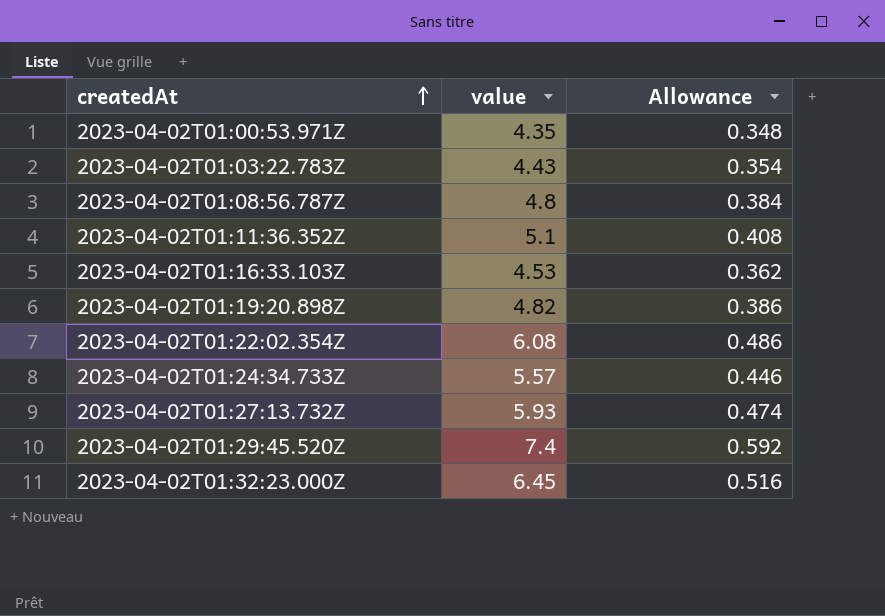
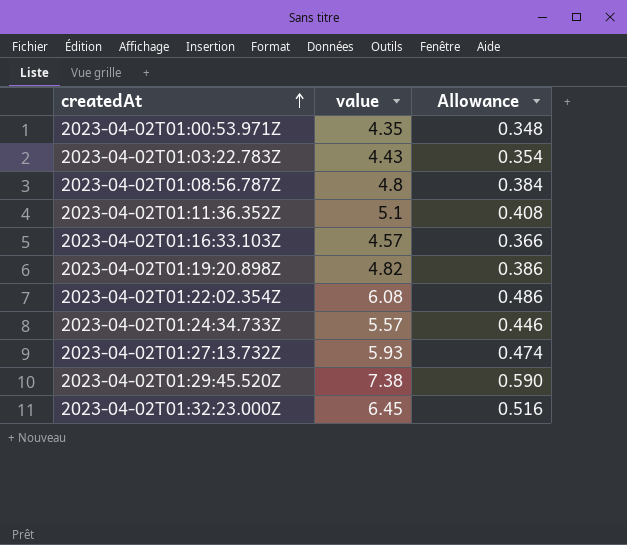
2023-04-02T01:16:33.103Z | value: 4.53 -> 4.57
2023-04-02T01:16:33.103Z | Allowance: 0.362 -> 0.366
2023-04-02T01:29:45.520Z | value: 7.4 -> 7.38
2023-04-02T01:29:45.520Z | Allowance: 0.592 -> 0.590

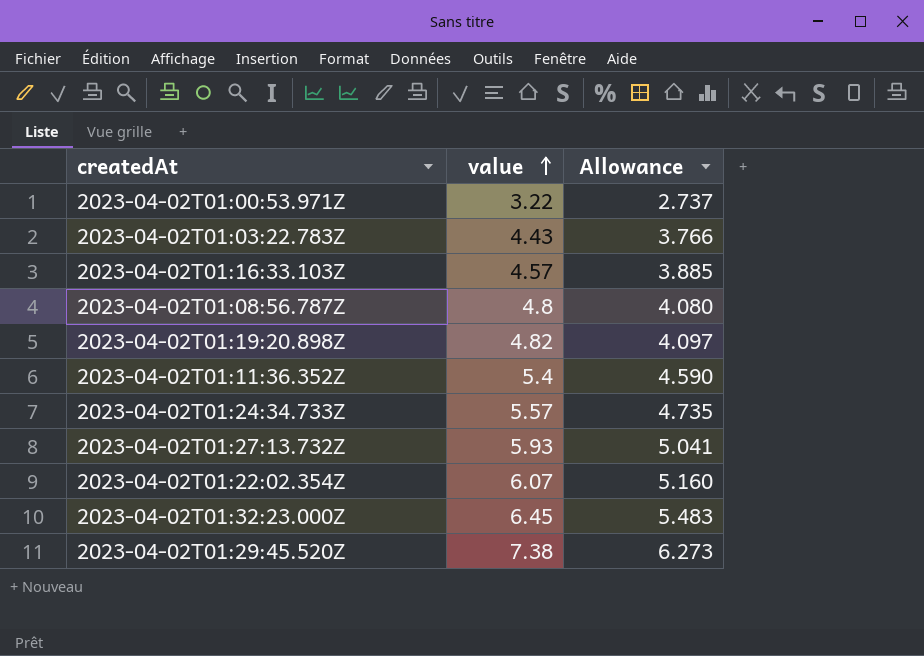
row order: createdAt ascending -> value ascending
column Allowance | formula: [value] * 0.08 -> [value] * 0.85
2023-04-02T01:00:53.971Z | value: 4.35 -> 3.22
2023-04-02T01:11:36.352Z | value: 5.1 -> 5.4
2023-04-02T01:22:02.354Z | value: 6.08 -> 6.07

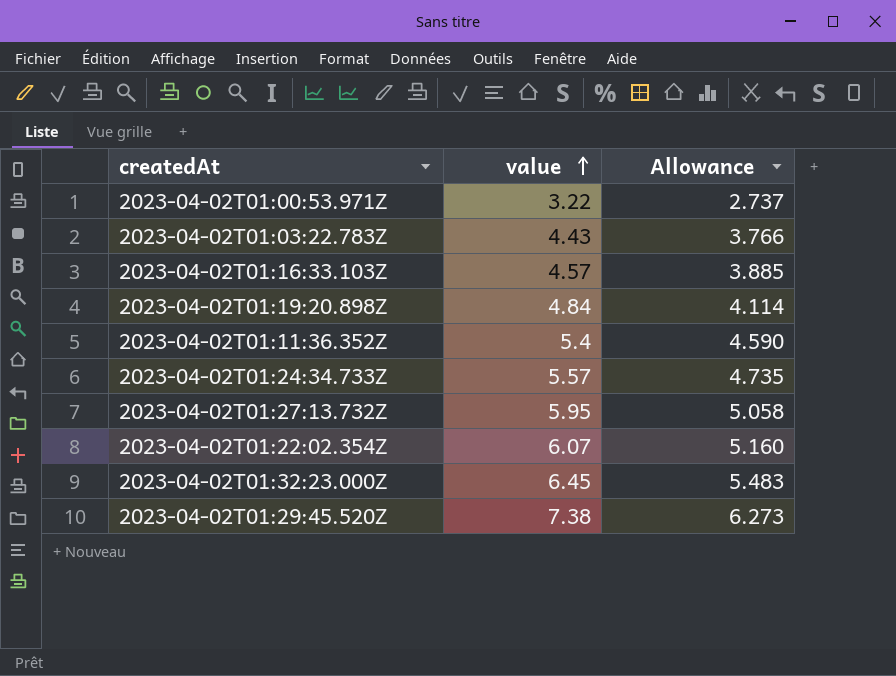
row 2023-04-02T01:08:56.787Z: 4.8 | 4.080 -> none
2023-04-02T01:19:20.898Z | value: 4.82 -> 4.84
2023-04-02T01:19:20.898Z | Allowance: 4.097 -> 4.114
2023-04-02T01:27:13.732Z | value: 5.93 -> 5.95
2023-04-02T01:27:13.732Z | Allowance: 5.041 -> 5.058

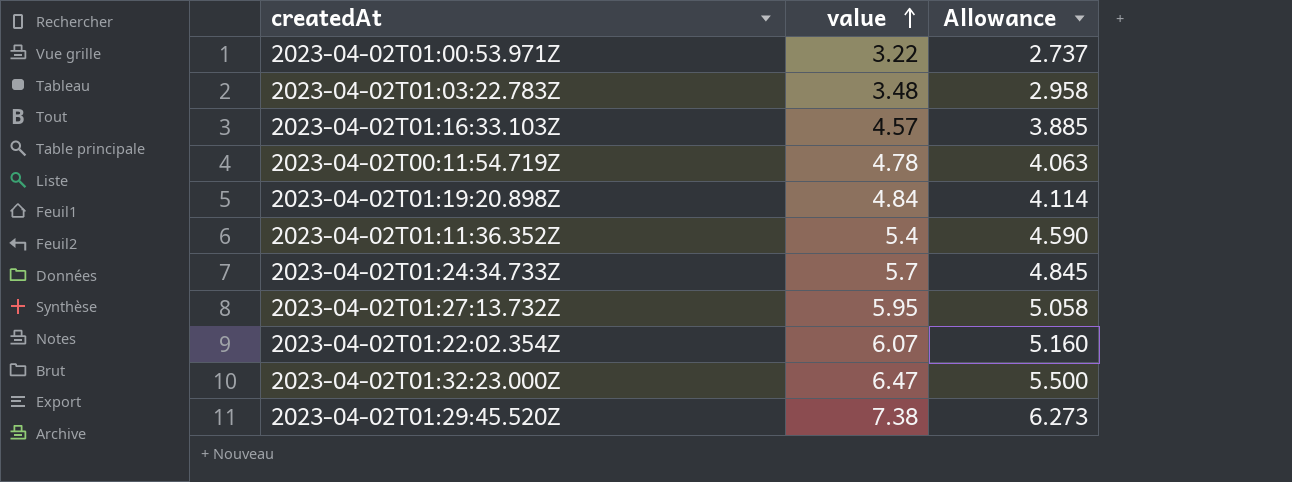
2023-04-02T01:03:22.783Z | value: 4.43 -> 3.48
2023-04-02T01:03:22.783Z | Allowance: 3.766 -> 2.958
row 2023-04-02T00:11:54.719Z: none -> 4.78 | 4.063
2023-04-02T01:24:34.733Z | value: 5.57 -> 5.7
2023-04-02T01:24:34.733Z | Allowance: 4.735 -> 4.845
2023-04-02T01:32:23.000Z | value: 6.45 -> 6.47
2023-04-02T01:32:23.000Z | Allowance: 5.483 -> 5.500

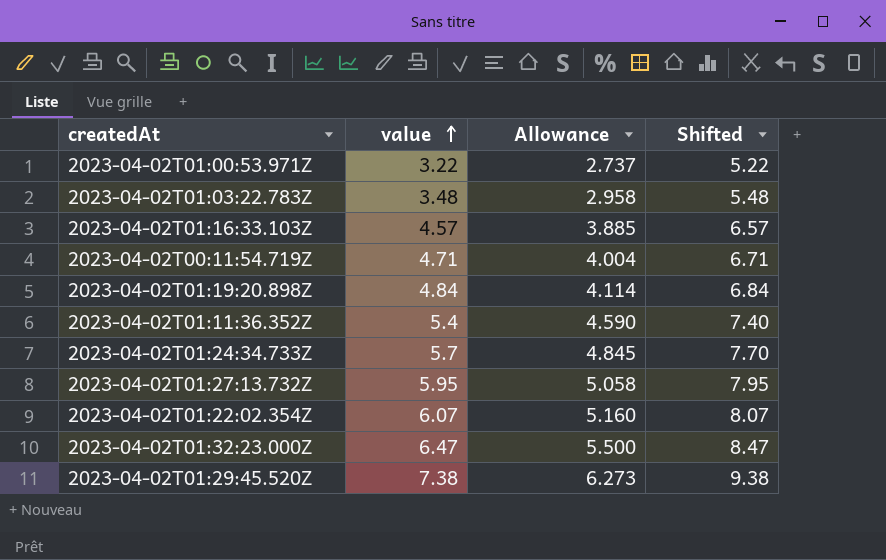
column Shifted | formula: none -> [value] + 2
2023-04-02T00:11:54.719Z | value: 4.78 -> 4.71
2023-04-02T00:11:54.719Z | Allowance: 4.063 -> 4.004

